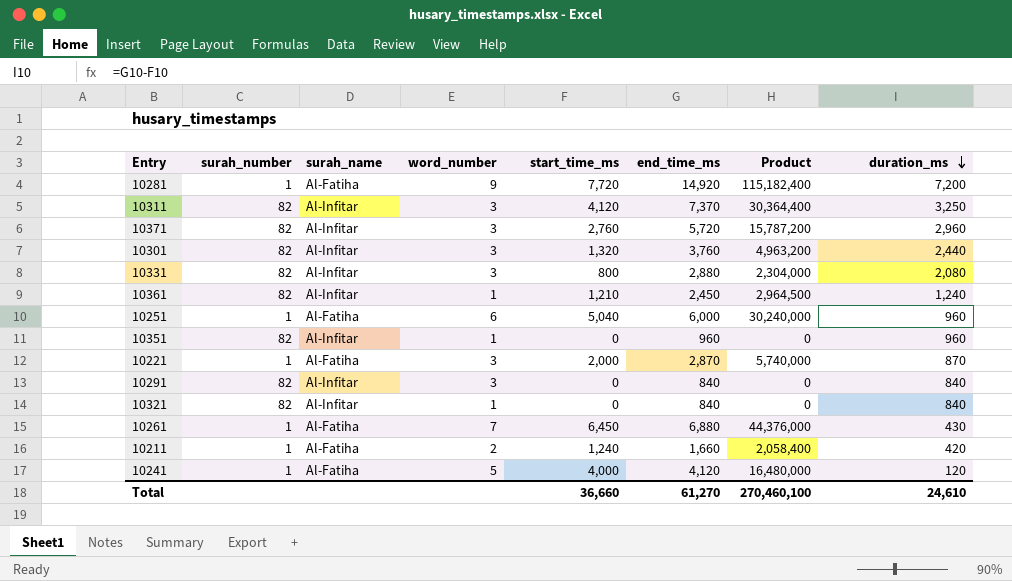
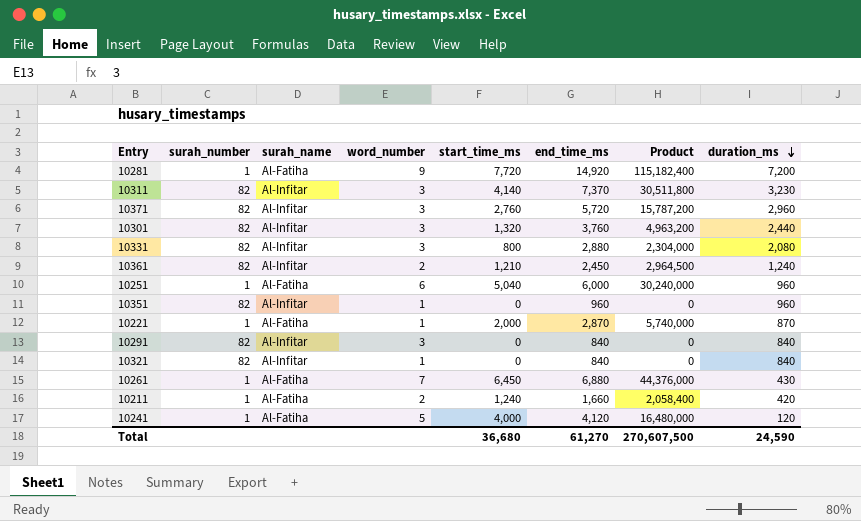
10311 | start_time_ms: 4,120 -> 4,140
10311 | Product: 30,364,400 -> 30,511,800
10311 | duration_ms: 3,250 -> 3,230
10361 | word_number: 1 -> 2
10221 | word_number: 3 -> 1
Total | start_time_ms: 36,660 -> 36,680
Total | Product: 270,460,100 -> 270,607,500
Total | duration_ms: 24,610 -> 24,590

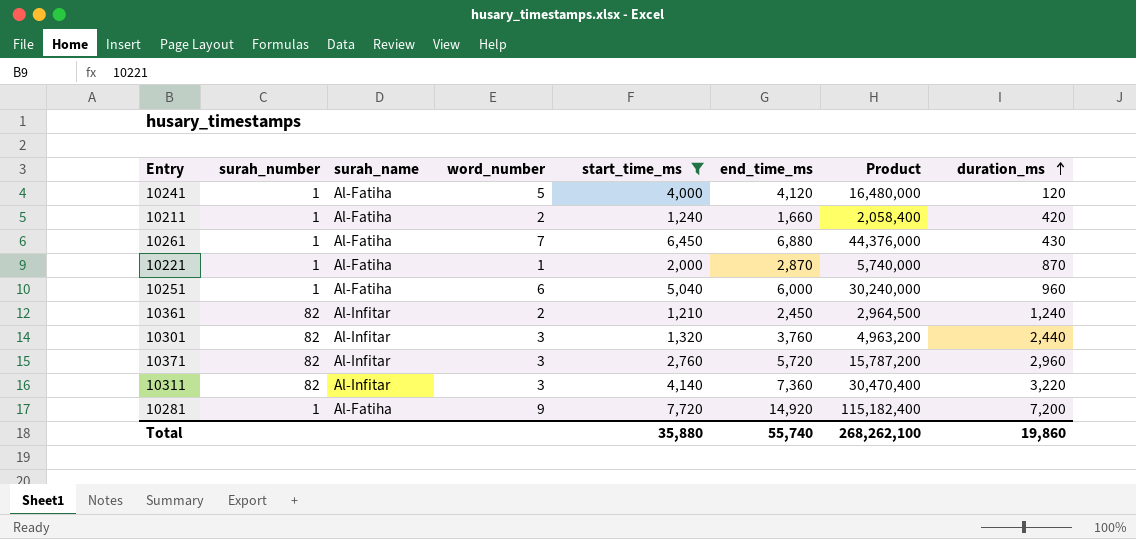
filter: none -> start_time_ms >= 1,210
row order: duration_ms descending -> duration_ms ascending
10311 | end_time_ms: 7,370 -> 7,360
10311 | Product: 30,511,800 -> 30,470,400
10311 | duration_ms: 3,230 -> 3,220
Total | start_time_ms: 36,680 -> 35,880
Total | end_time_ms: 61,270 -> 55,740
Total | Product: 270,607,500 -> 268,262,100
Total | duration_ms: 24,590 -> 19,860

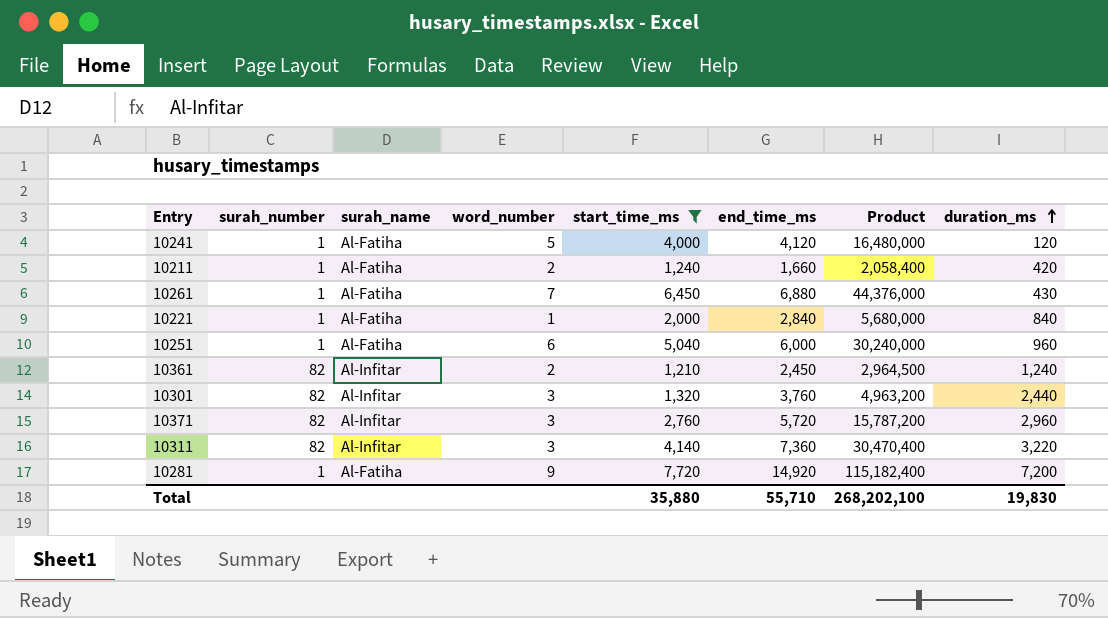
10221 | end_time_ms: 2,870 -> 2,840
10221 | Product: 5,740,000 -> 5,680,000
10221 | duration_ms: 870 -> 840
Total | end_time_ms: 55,740 -> 55,710
Total | Product: 268,262,100 -> 268,202,100
Total | duration_ms: 19,860 -> 19,830

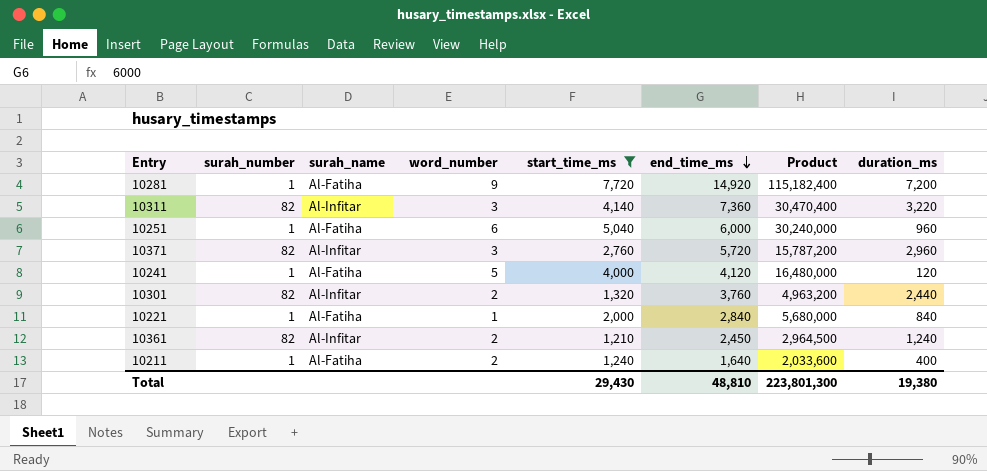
row order: duration_ms ascending -> end_time_ms descending
row 10261: 1 | Al-Fatiha | 7 | 6,450 | 6,880 | 44,376,000 | 430 -> none
10301 | word_number: 3 -> 2
10211 | end_time_ms: 1,660 -> 1,640
10211 | Product: 2,058,400 -> 2,033,600
10211 | duration_ms: 420 -> 400
Total | start_time_ms: 35,880 -> 29,430
Total | end_time_ms: 55,710 -> 48,810
Total | Product: 268,202,100 -> 223,801,300
Total | duration_ms: 19,830 -> 19,380

